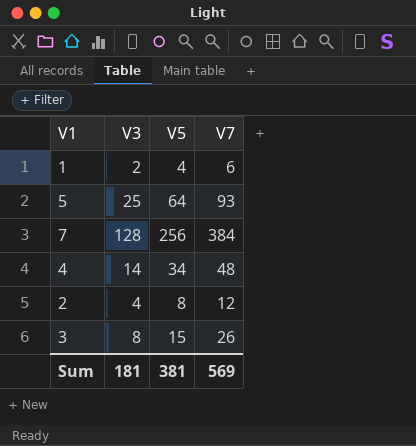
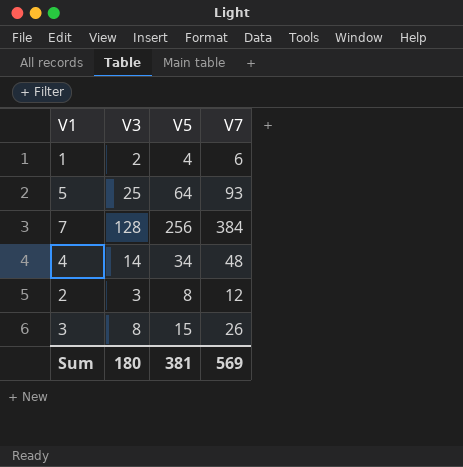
2 | V3: 4 -> 3
Sum | V3: 181 -> 180

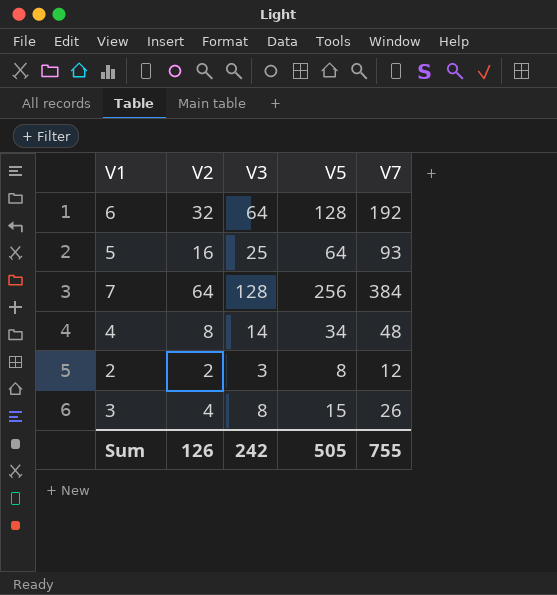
column V2 | position: none -> 2
row 1: 2 | 4 | 6 -> none
row 6: none -> 32 | 64 | 128 | 192
Sum | V3: 180 -> 242
Sum | V5: 381 -> 505
Sum | V7: 569 -> 755

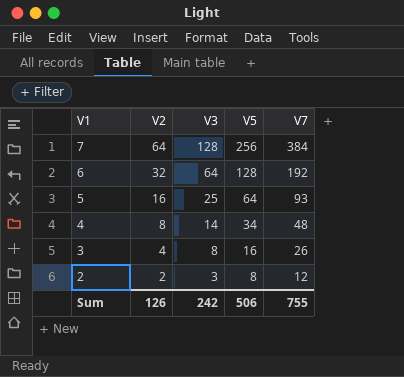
row order: none -> V1 descending
3 | V5: 15 -> 16
Sum | V5: 505 -> 506

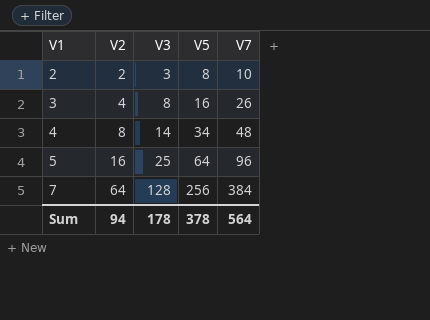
row order: V1 descending -> V1 ascending
row 6: 32 | 64 | 128 | 192 -> none
2 | V7: 12 -> 10
5 | V7: 93 -> 96
Sum | V2: 126 -> 94
Sum | V3: 242 -> 178
Sum | V5: 506 -> 378
Sum | V7: 755 -> 564

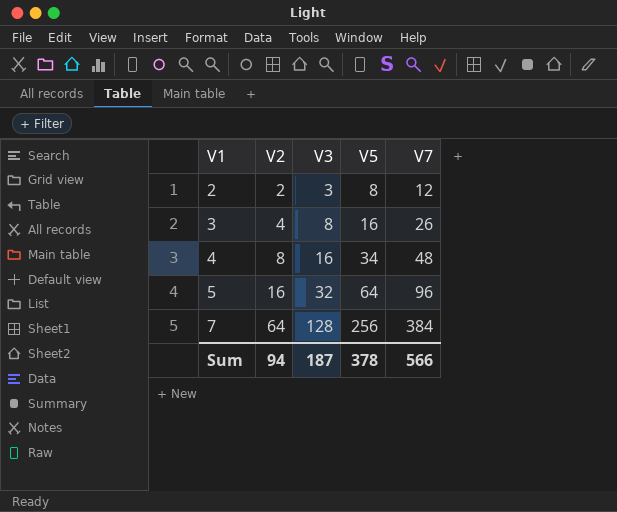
2 | V7: 10 -> 12
4 | V3: 14 -> 16
5 | V3: 25 -> 32
Sum | V3: 178 -> 187
Sum | V7: 564 -> 566

